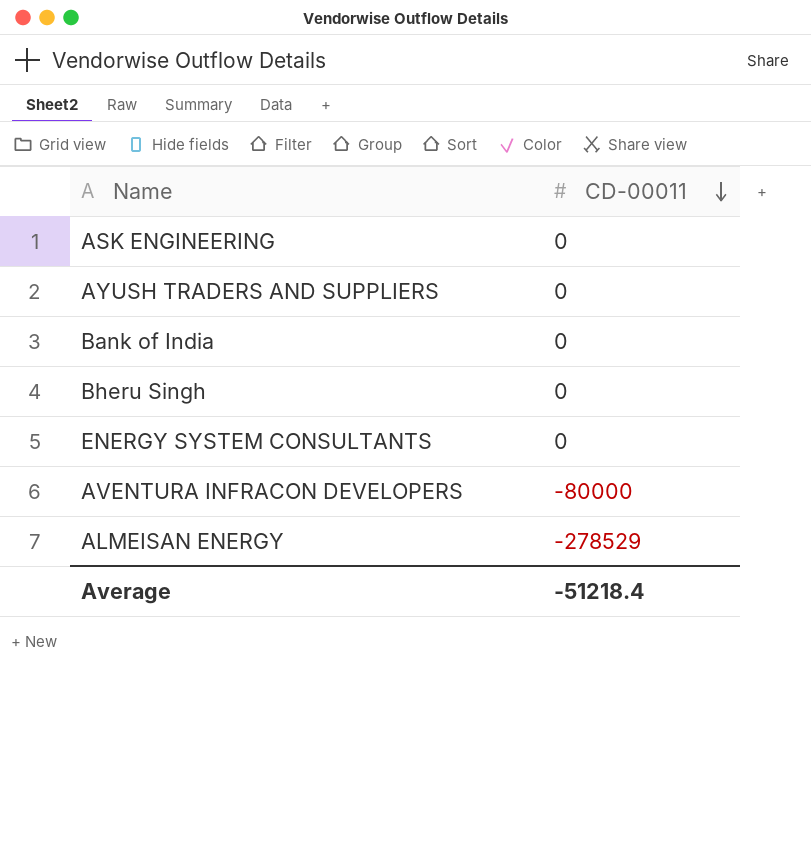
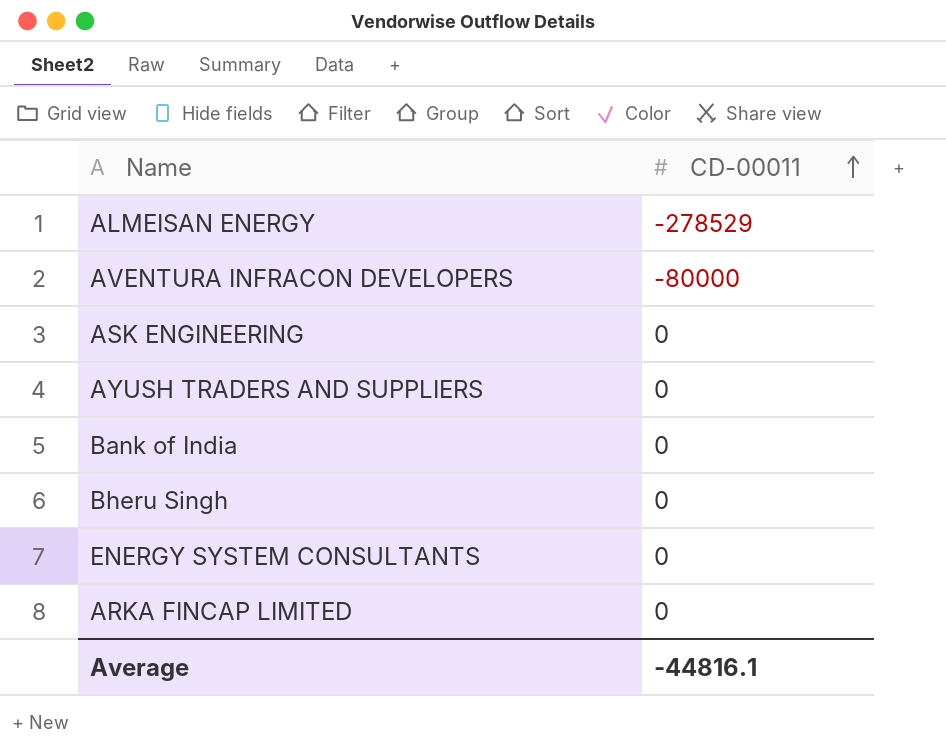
row order: CD-00011 descending -> CD-00011 ascending
row ARKA FINCAP LIMITED: none -> 0
Average | CD-00011: -51218.4 -> -44816.1

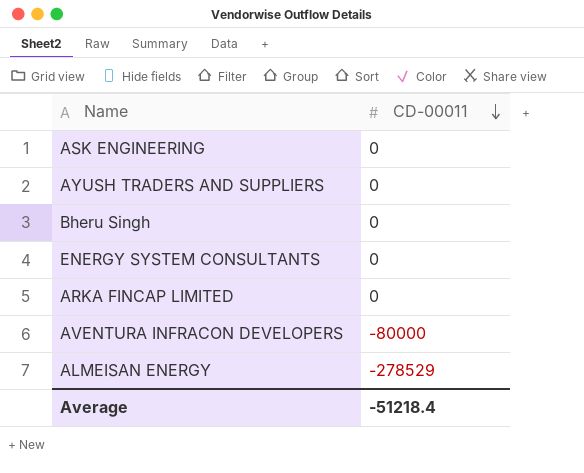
row order: CD-00011 ascending -> CD-00011 descending
row Bank of India: 0 -> none
Average | CD-00011: -44816.1 -> -51218.4

